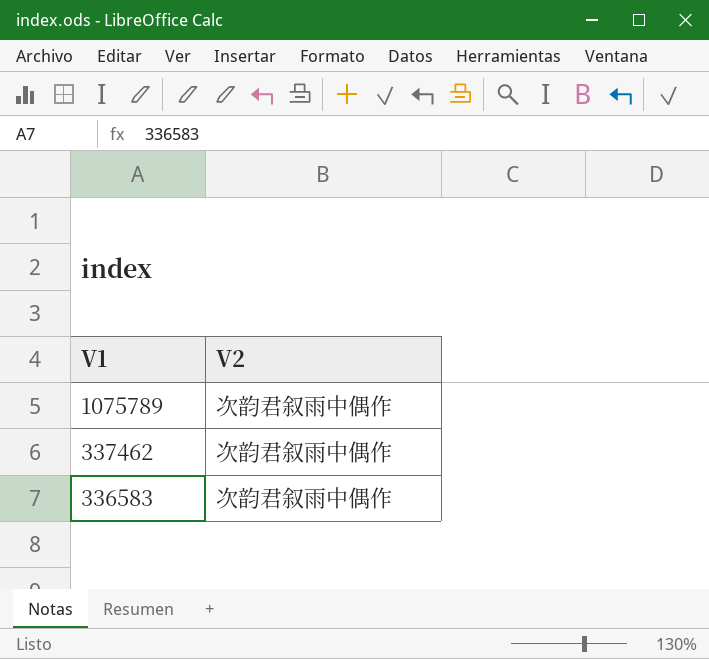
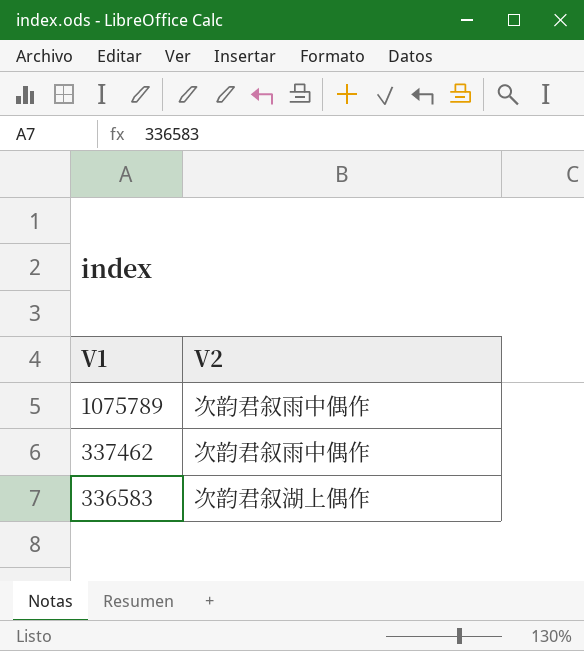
336583 | V2: 次韵君叙雨中偶作 -> 次韵君叙湖上偶作

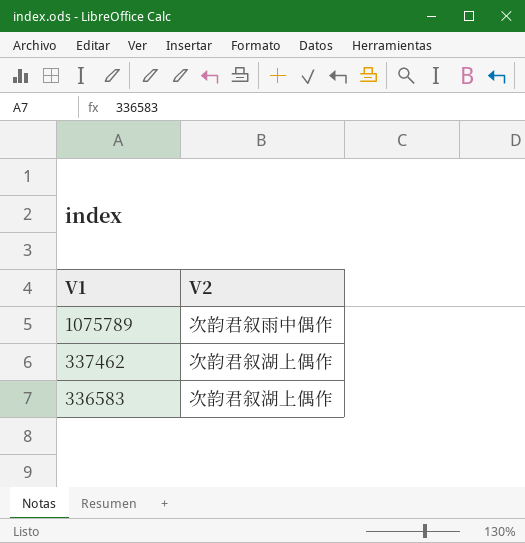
337462 | V2: 次韵君叙雨中偶作 -> 次韵君叙湖上偶作

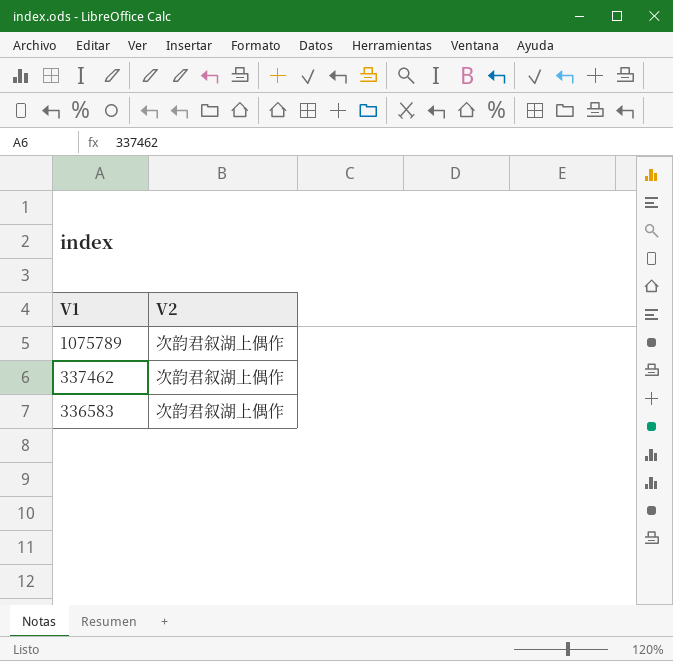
1075789 | V2: 次韵君叙雨中偶作 -> 次韵君叙湖上偶作

